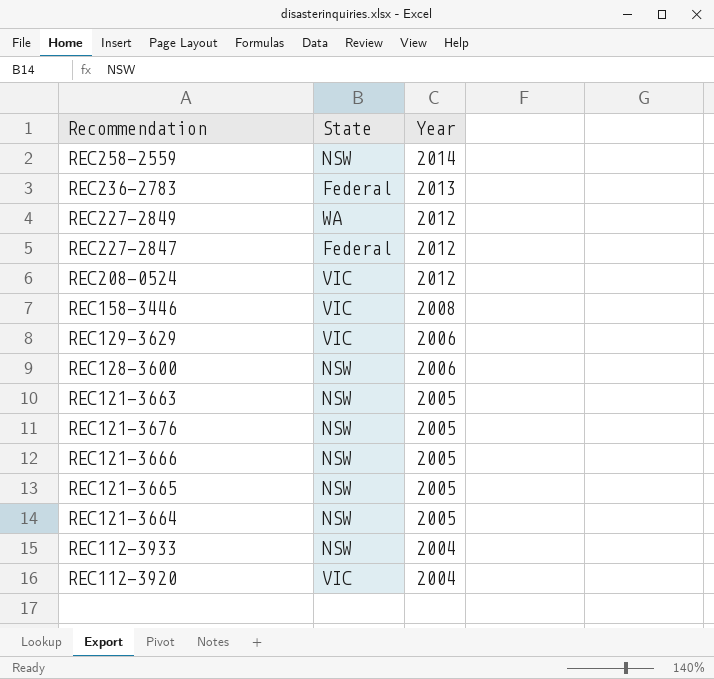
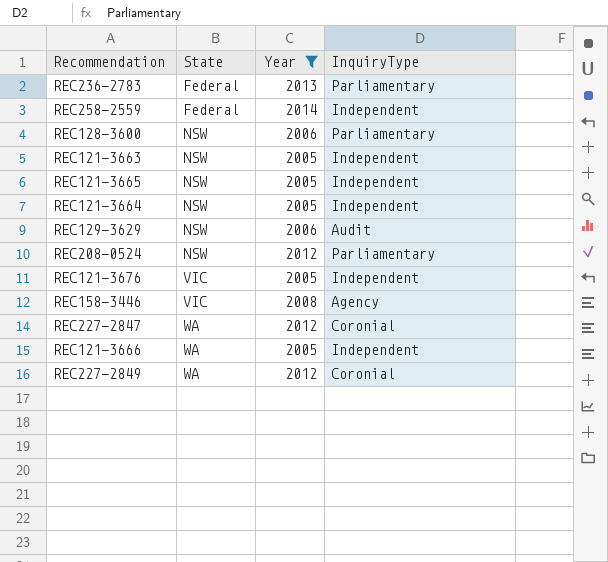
filter: none -> Year != 2004
row order: Year descending -> State ascending
column InquiryType | position: none -> 4
REC258-2559 | State: NSW -> Federal
REC129-3629 | State: VIC -> NSW
REC208-0524 | State: VIC -> NSW
REC121-3676 | State: NSW -> VIC
REC227-2847 | State: Federal -> WA
REC121-3666 | State: NSW -> WA

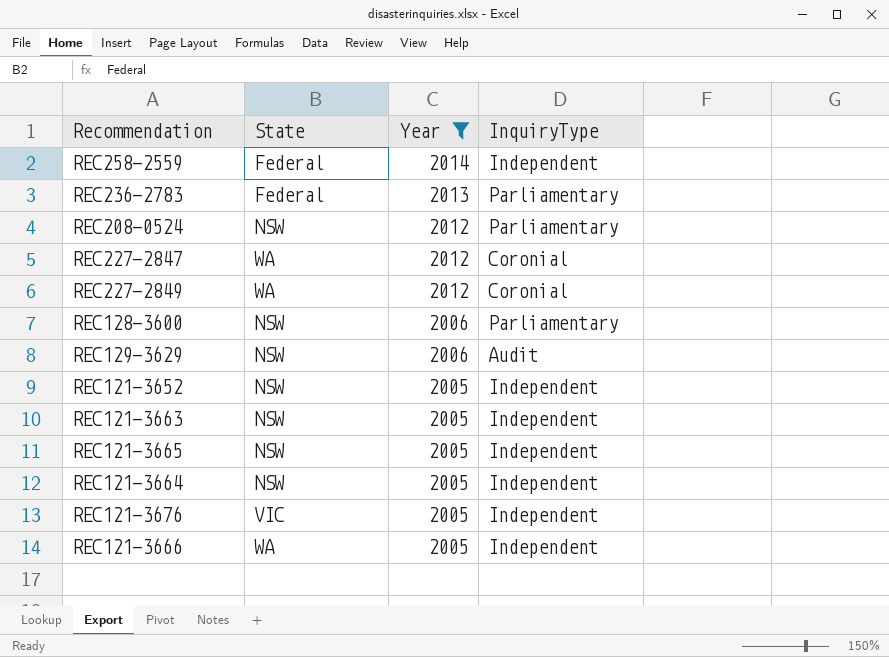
row order: State ascending -> Year descending
row REC158-3446: VIC | 2008 | Agency -> none
row REC121-3652: none -> NSW | 2005 | Independent

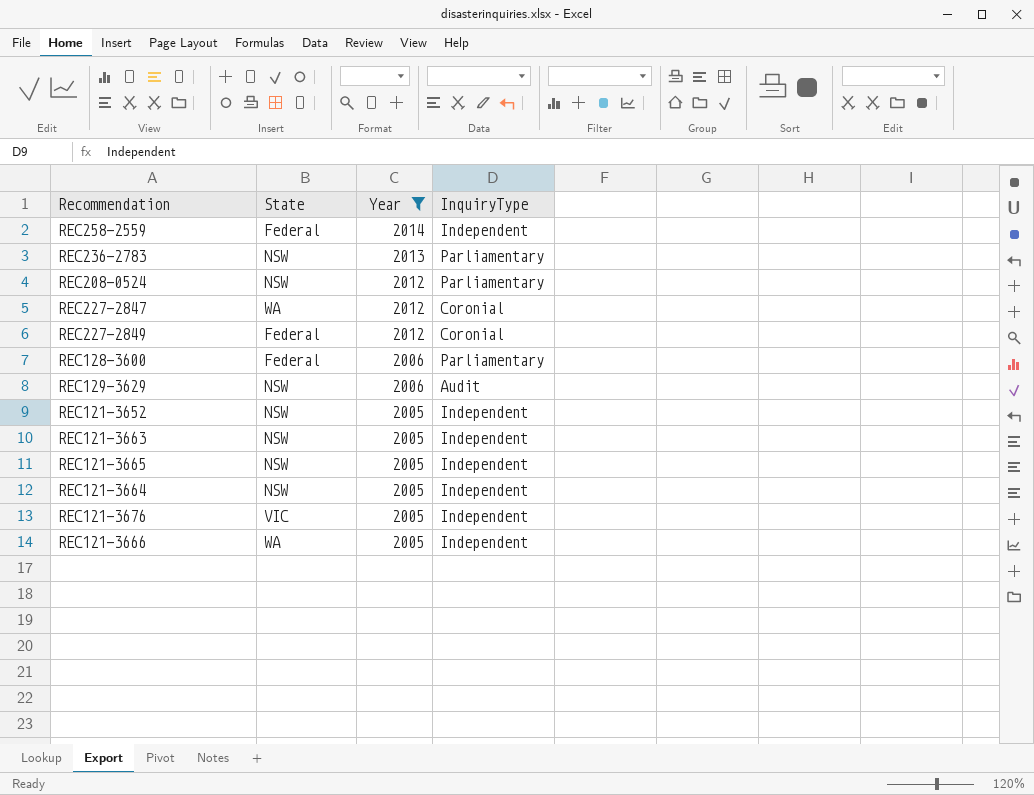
REC236-2783 | State: Federal -> NSW
REC227-2849 | State: WA -> Federal
REC128-3600 | State: NSW -> Federal

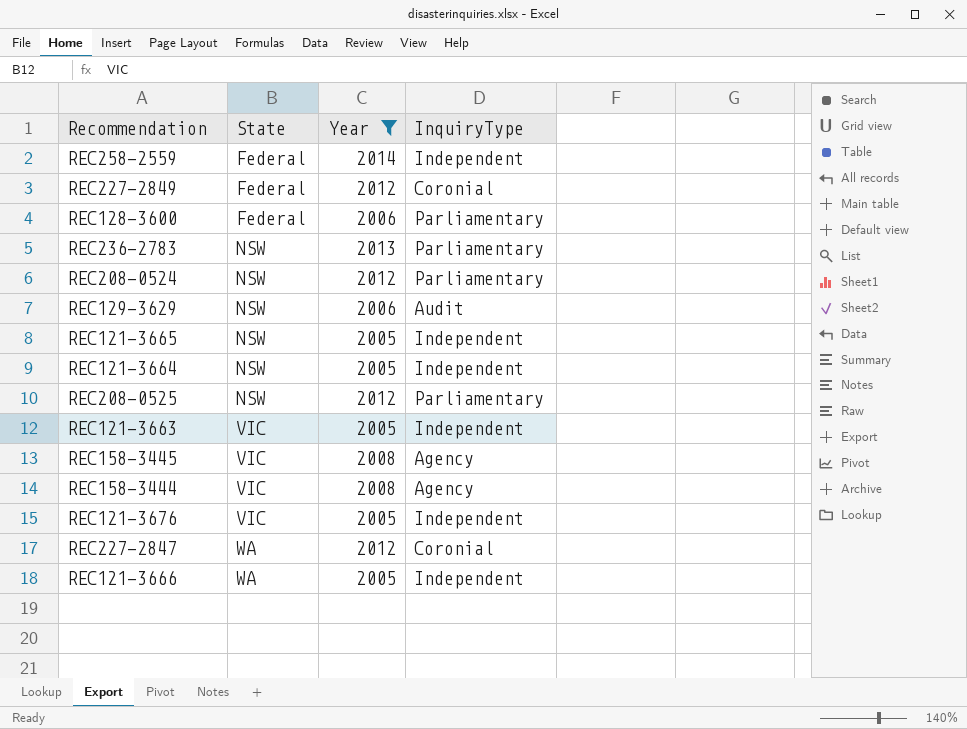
row order: Year descending -> State ascending
row REC121-3652: NSW | 2005 | Independent -> none
row REC208-0525: none -> NSW | 2012 | Parliamentary
REC121-3663 | State: NSW -> VIC
row REC158-3445: none -> VIC | 2008 | Agency
row REC158-3444: none -> VIC | 2008 | Agency

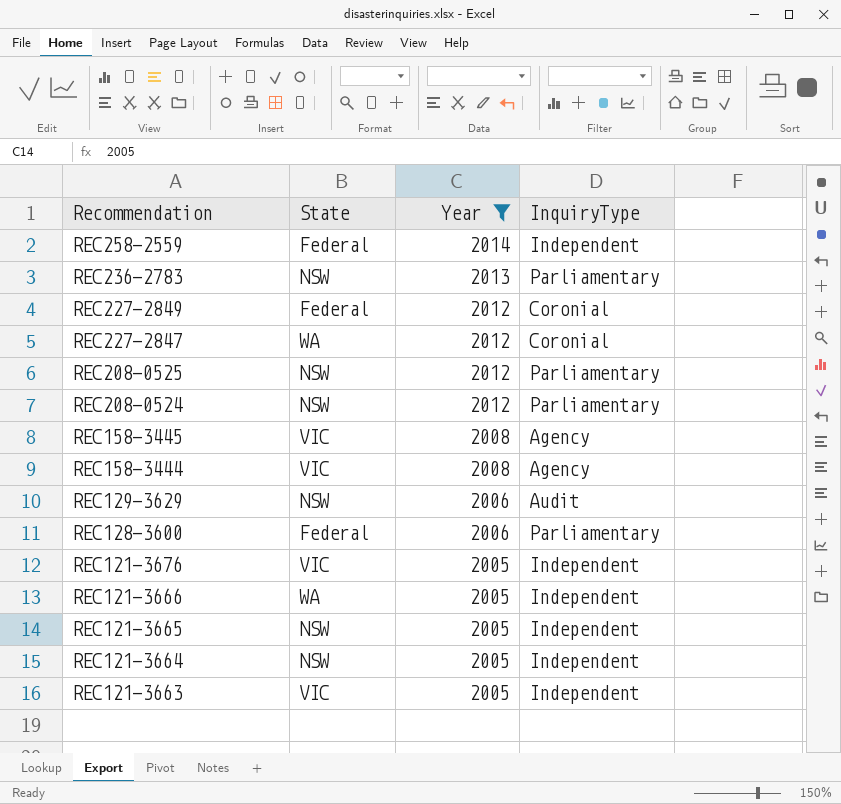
row order: State ascending -> Recommendation descending

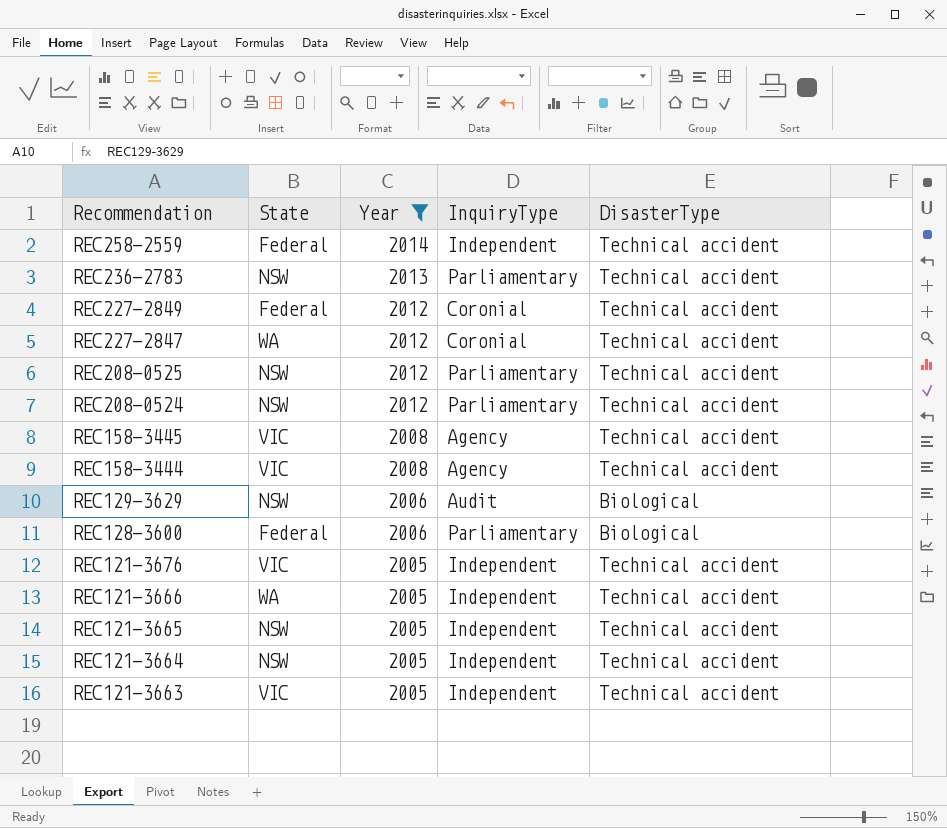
column DisasterType | position: none -> 5

